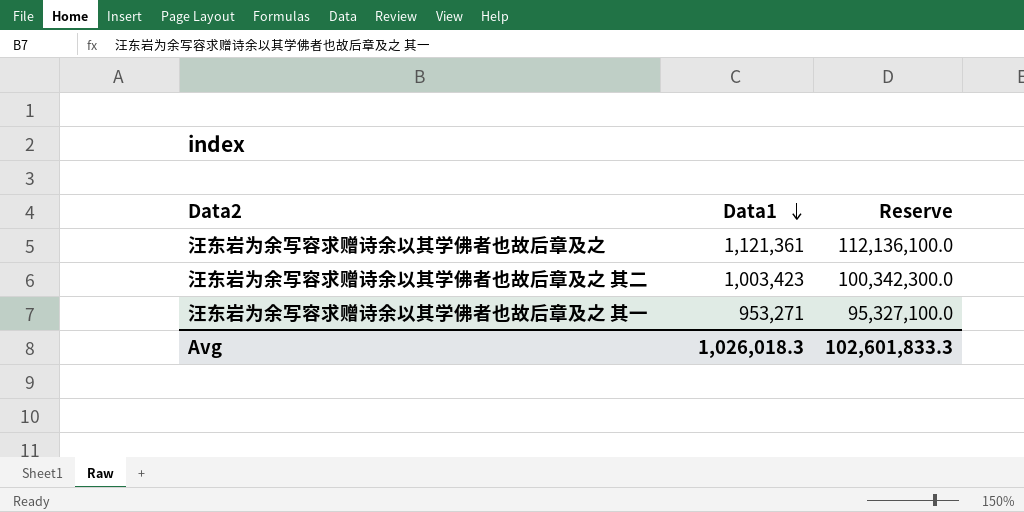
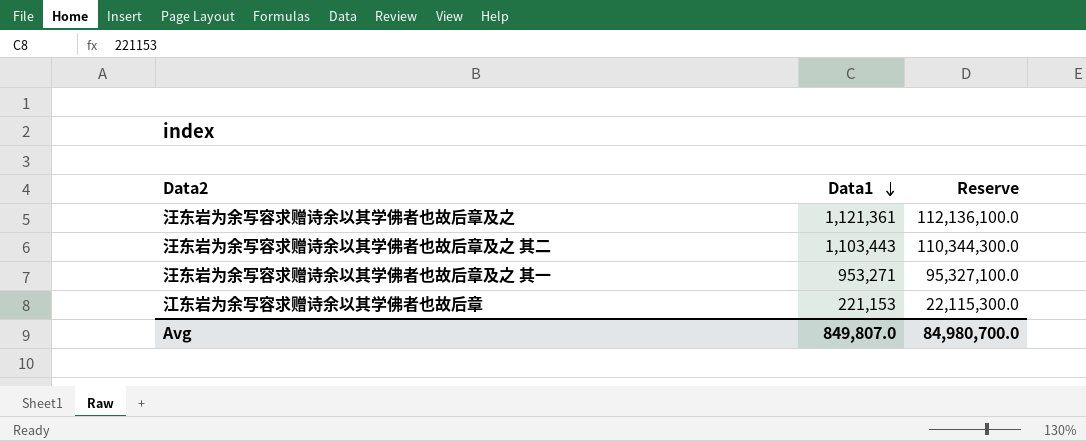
汪东岩为余写容求赠诗余以其学佛者也故后章及之 其二 | Data1: 1,003,423 -> 1,103,443
汪东岩为余写容求赠诗余以其学佛者也故后章及之 其二 | Reserve: 100,342,300.0 -> 110,344,300.0
row 江东岩为余写容求赠诗余以其学佛者也故后章: none -> 221,153 | 22,115,300.0
Avg | Data1: 1,026,018.3 -> 849,807.0
Avg | Reserve: 102,601,833.3 -> 84,980,700.0

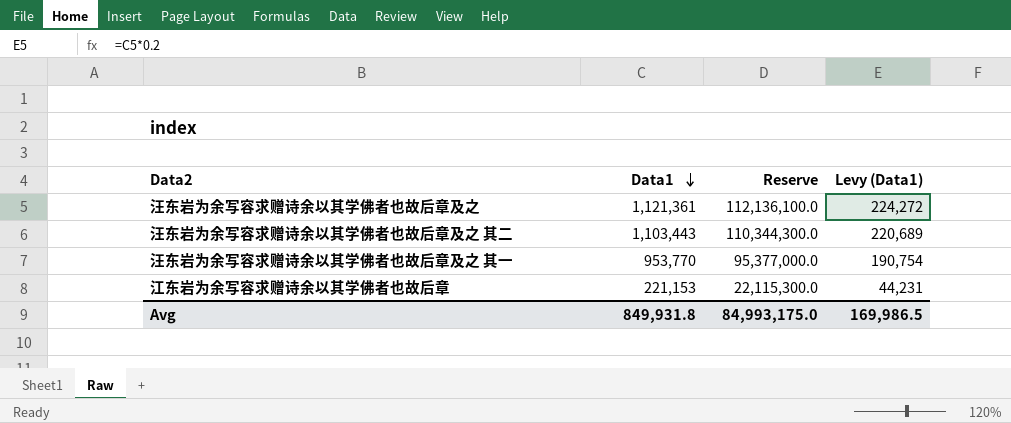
column Levy (Data1) | formula: none -> [Data1] * 0.2
汪东岩为余写容求赠诗余以其学佛者也故后章及之 其一 | Data1: 953,271 -> 953,770
汪东岩为余写容求赠诗余以其学佛者也故后章及之 其一 | Reserve: 95,327,100.0 -> 95,377,000.0
Avg | Data1: 849,807.0 -> 849,931.8
Avg | Reserve: 84,980,700.0 -> 84,993,175.0

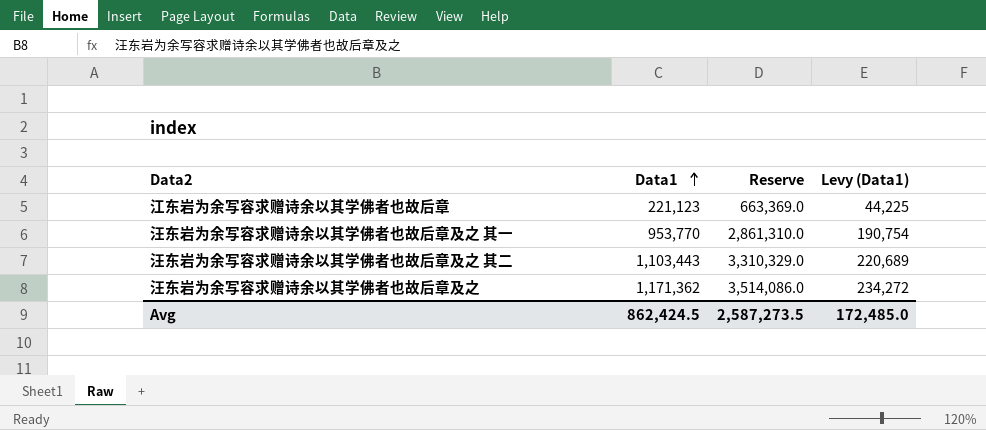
row order: Data1 descending -> Data1 ascending
column Reserve | formula: [Data1] * 100 -> [Data1] * 3
江东岩为余写容求赠诗余以其学佛者也故后章 | Data1: 221,153 -> 221,123
江东岩为余写容求赠诗余以其学佛者也故后章 | Levy (Data1): 44,231 -> 44,225
汪东岩为余写容求赠诗余以其学佛者也故后章及之 | Data1: 1,121,361 -> 1,171,362
汪东岩为余写容求赠诗余以其学佛者也故后章及之 | Levy (Data1): 224,272 -> 234,272
Avg | Data1: 849,931.8 -> 862,424.5
Avg | Reserve: 84,993,175.0 -> 2,587,273.5
Avg | Levy (Data1): 169,986.5 -> 172,485.0

